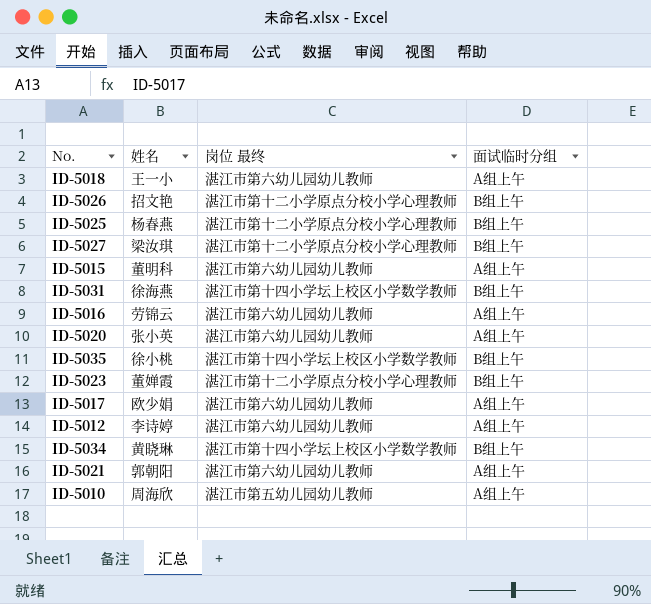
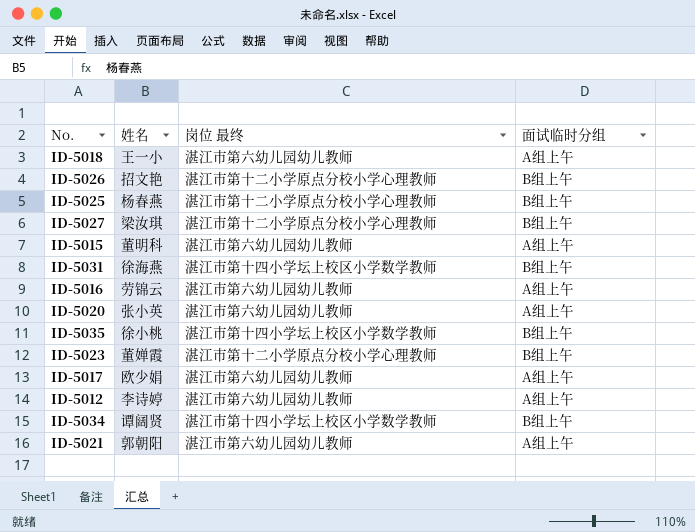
row ID-5010: 周海欣 | 湛江市第五幼儿园幼儿教师 | A组上午 -> none
ID-5034 | 姓名: 黄晓琳 -> 谭阔贤

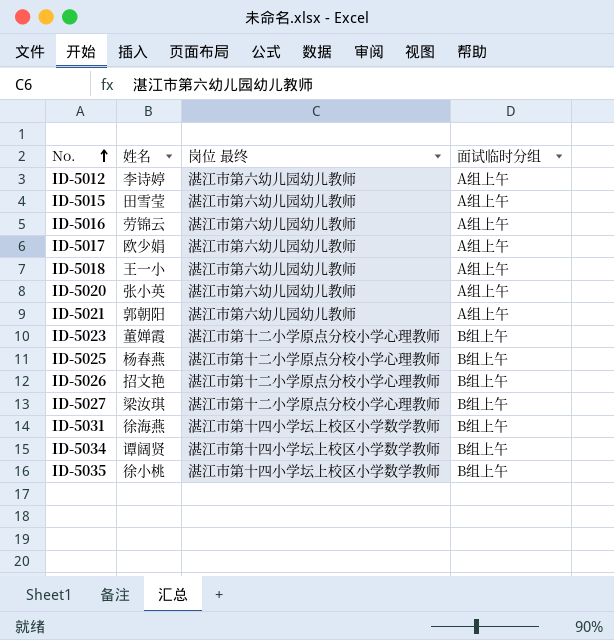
row order: none -> No. ascending
ID-5015 | 姓名: 董明科 -> 田雪莹

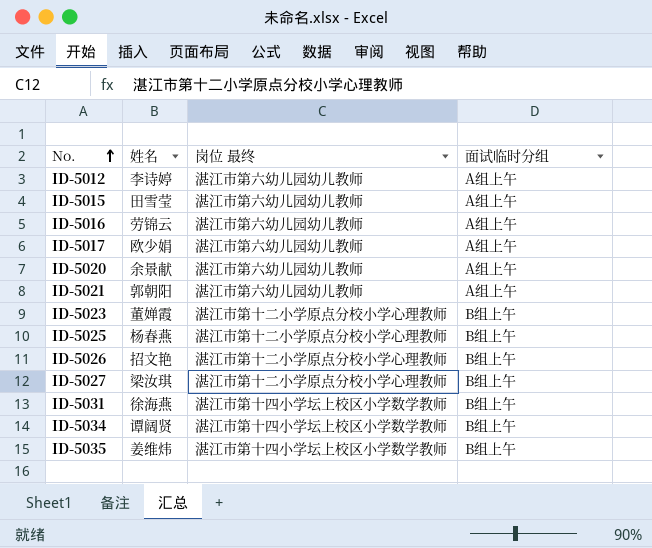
row ID-5018: 王一小 | 湛江市第六幼儿园幼儿教师 | A组上午 -> none
ID-5020 | 姓名: 张小英 -> 余景献
ID-5035 | 姓名: 徐小桃 -> 姜维炜

